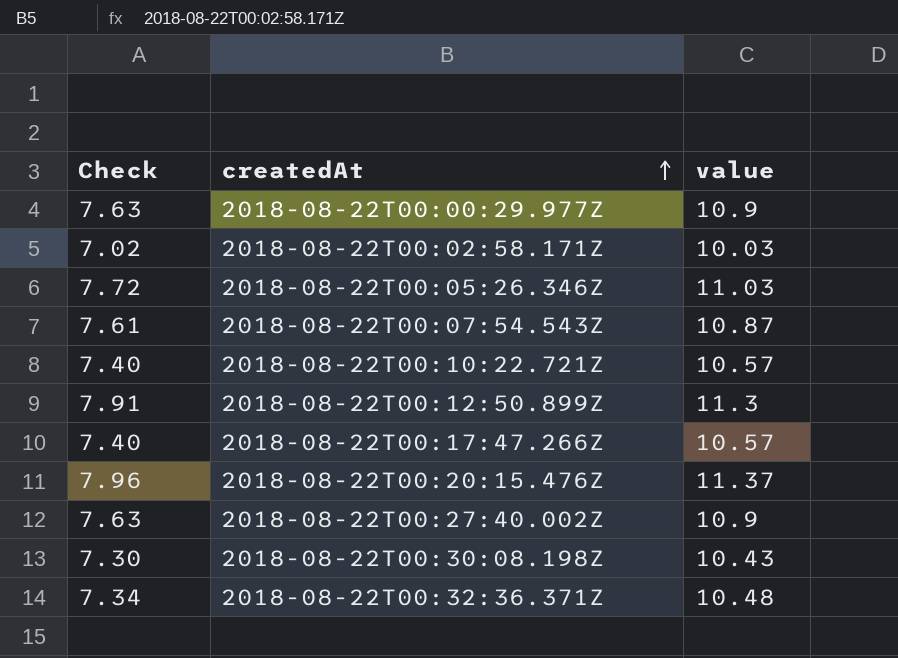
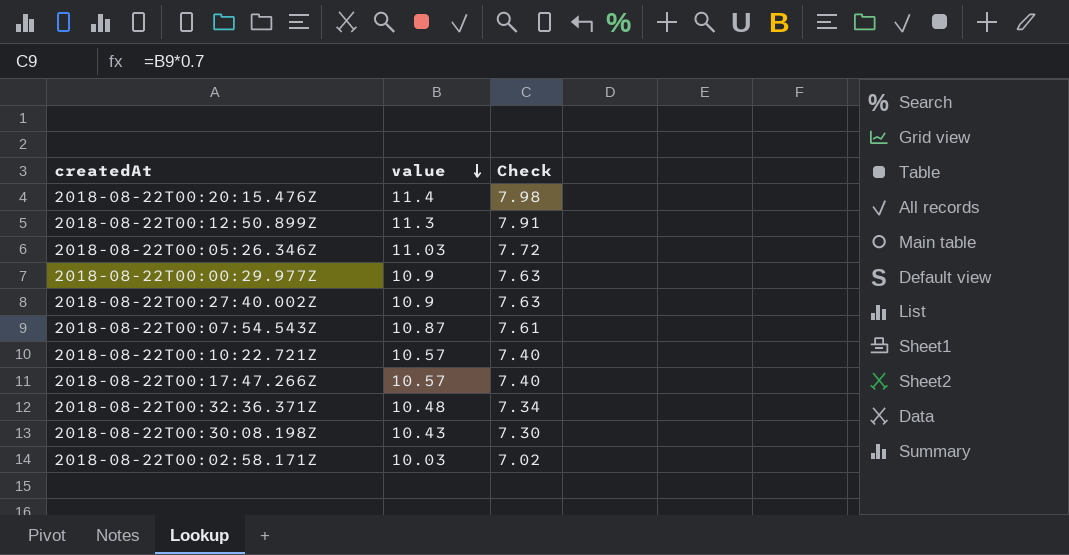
row order: createdAt ascending -> value descending
column Check | position: 1 -> 3
2018-08-22T00:20:15.476Z | value: 11.37 -> 11.4
2018-08-22T00:20:15.476Z | Check: 7.96 -> 7.98

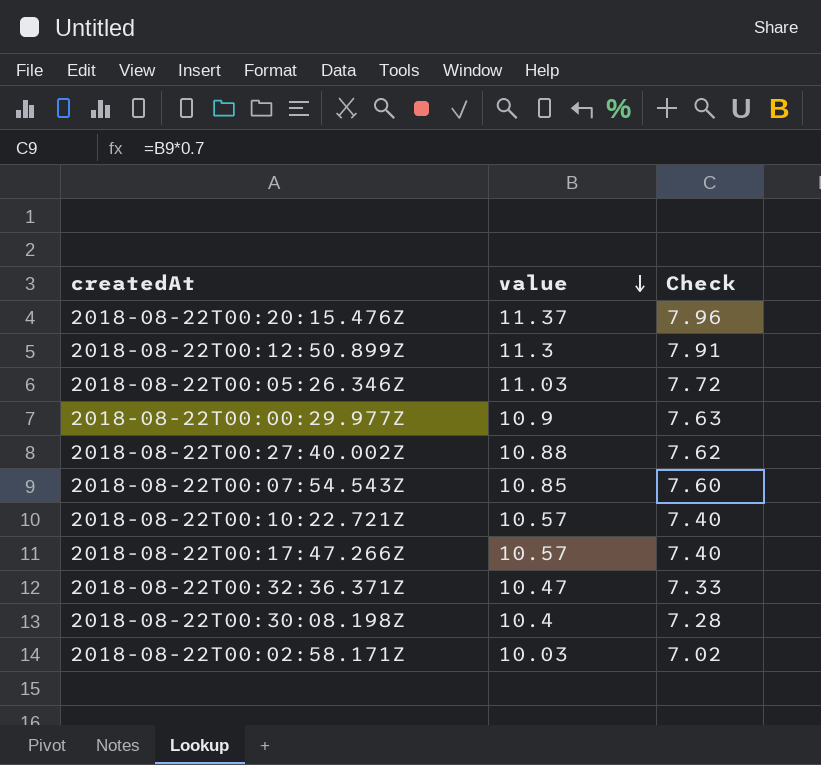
2018-08-22T00:20:15.476Z | value: 11.4 -> 11.37
2018-08-22T00:20:15.476Z | Check: 7.98 -> 7.96
2018-08-22T00:27:40.002Z | value: 10.9 -> 10.88
2018-08-22T00:27:40.002Z | Check: 7.63 -> 7.62
2018-08-22T00:07:54.543Z | value: 10.87 -> 10.85
2018-08-22T00:07:54.543Z | Check: 7.61 -> 7.60
2018-08-22T00:32:36.371Z | value: 10.48 -> 10.47
2018-08-22T00:32:36.371Z | Check: 7.34 -> 7.33
2018-08-22T00:30:08.198Z | value: 10.43 -> 10.4
2018-08-22T00:30:08.198Z | Check: 7.30 -> 7.28

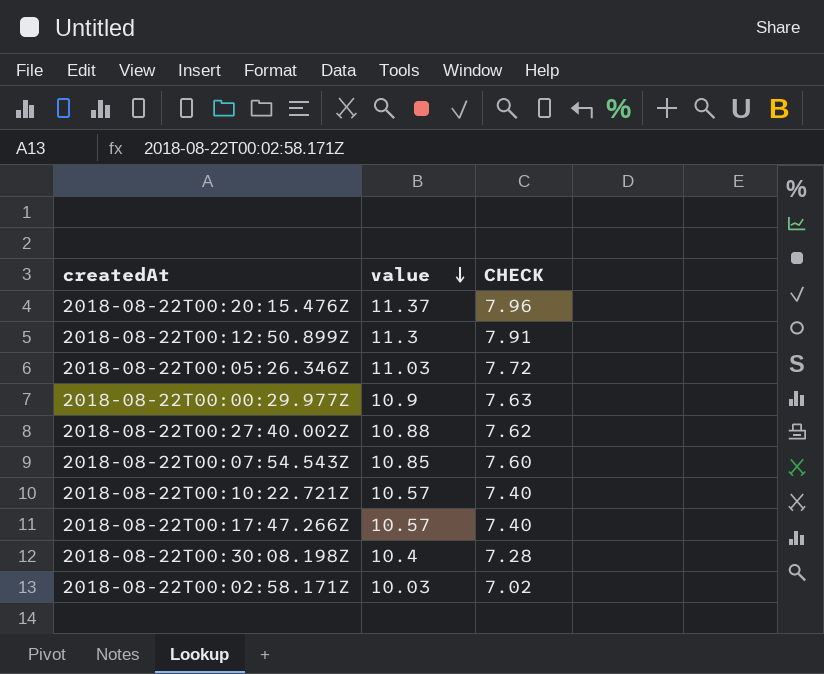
column name: Check -> CHECK
row 2018-08-22T00:32:36.371Z: 10.47 | 7.33 -> none

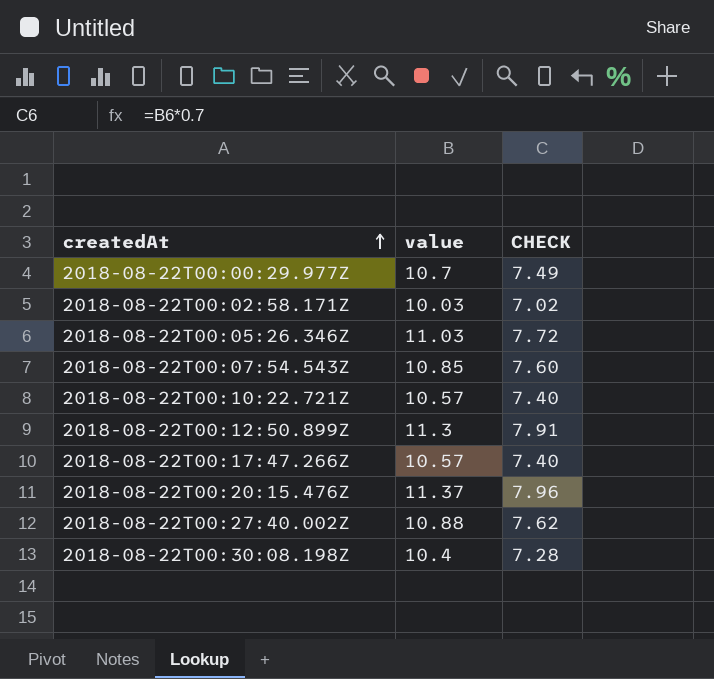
row order: value descending -> createdAt ascending
2018-08-22T00:00:29.977Z | value: 10.9 -> 10.7
2018-08-22T00:00:29.977Z | CHECK: 7.63 -> 7.49

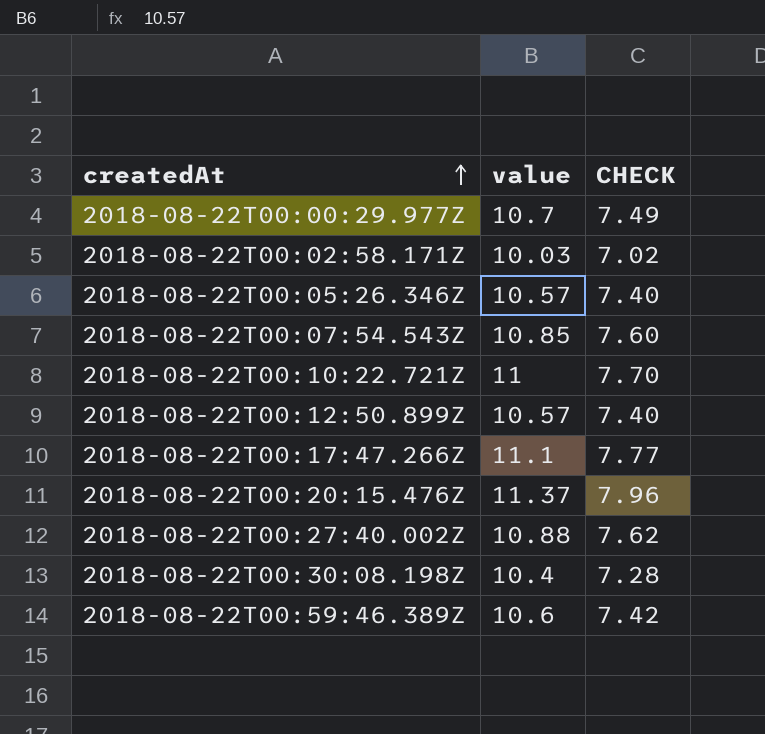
2018-08-22T00:05:26.346Z | value: 11.03 -> 10.57
2018-08-22T00:05:26.346Z | CHECK: 7.72 -> 7.40
2018-08-22T00:10:22.721Z | value: 10.57 -> 11
2018-08-22T00:10:22.721Z | CHECK: 7.40 -> 7.70
2018-08-22T00:12:50.899Z | value: 11.3 -> 10.57
2018-08-22T00:12:50.899Z | CHECK: 7.91 -> 7.40
2018-08-22T00:17:47.266Z | value: 10.57 -> 11.1
2018-08-22T00:17:47.266Z | CHECK: 7.40 -> 7.77
row 2018-08-22T00:59:46.389Z: none -> 10.6 | 7.42

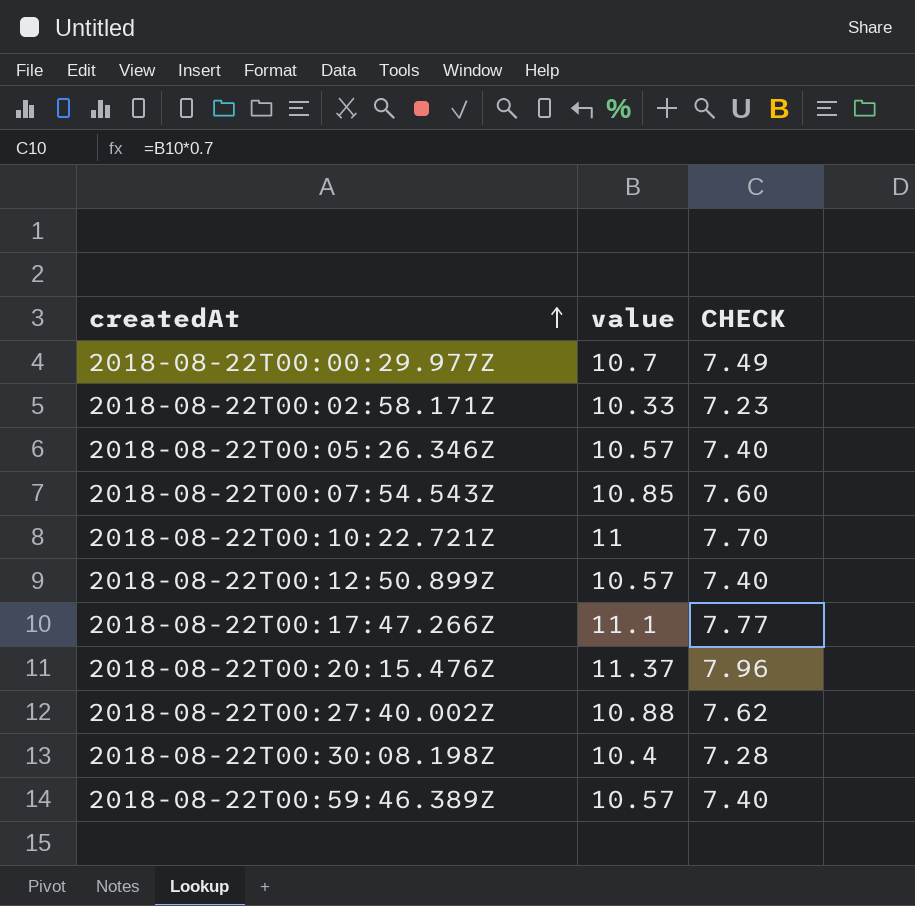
2018-08-22T00:02:58.171Z | value: 10.03 -> 10.33
2018-08-22T00:02:58.171Z | CHECK: 7.02 -> 7.23
2018-08-22T00:59:46.389Z | value: 10.6 -> 10.57
2018-08-22T00:59:46.389Z | CHECK: 7.42 -> 7.40

